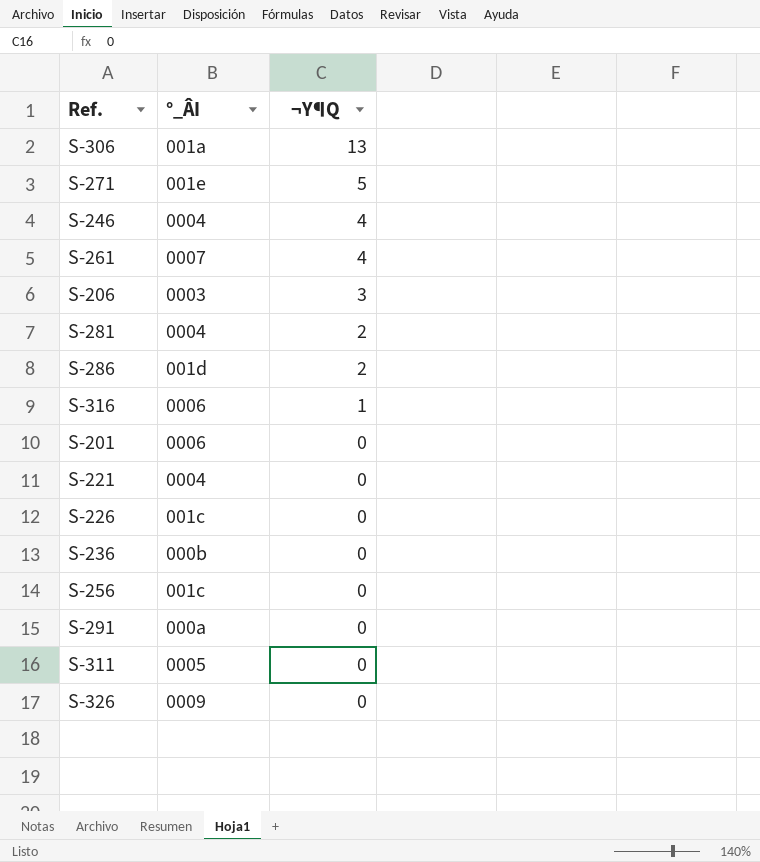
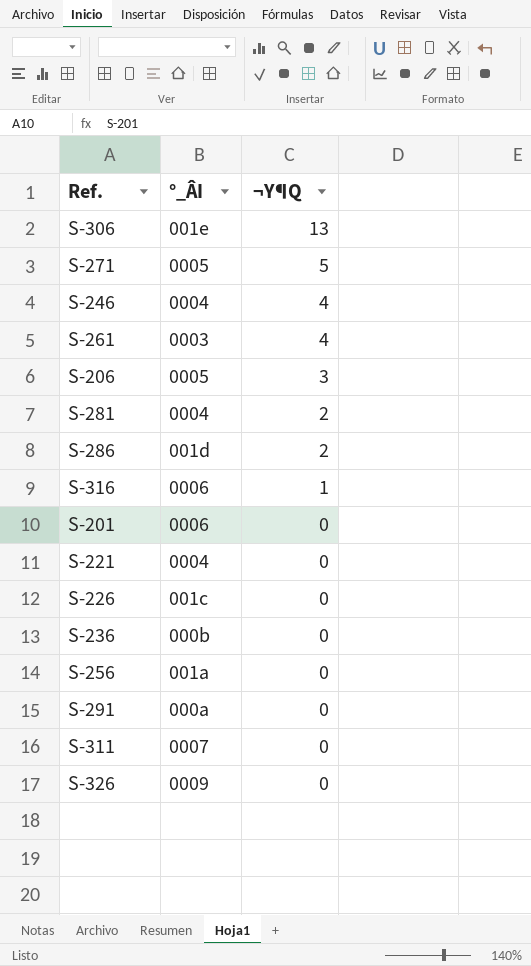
S-306 | °_ÂI: 001a -> 001e
S-271 | °_ÂI: 001e -> 0005
S-261 | °_ÂI: 0007 -> 0003
S-206 | °_ÂI: 0003 -> 0005
S-256 | °_ÂI: 001c -> 001a
S-311 | °_ÂI: 0005 -> 0007

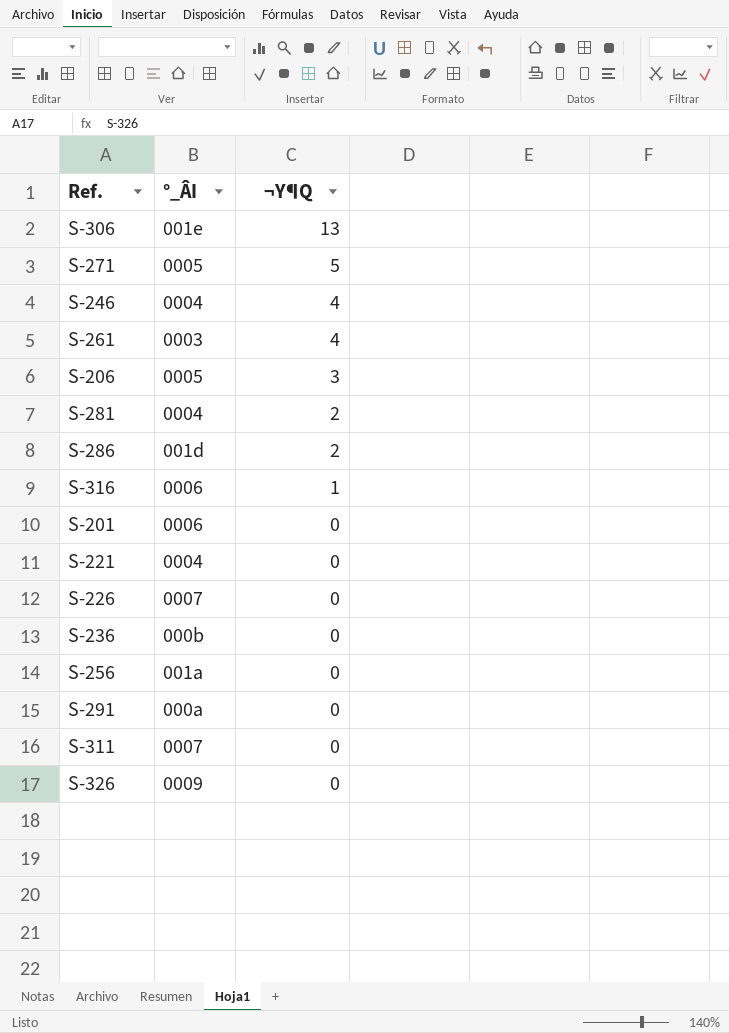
S-226 | °_ÂI: 001c -> 0007

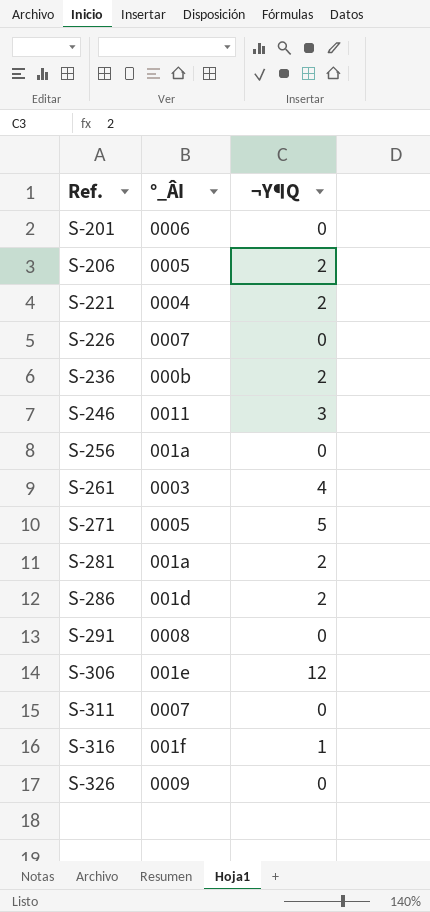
row order: ¬Y¶Q descending -> Ref. ascending
S-206 | ¬Y¶Q: 3 -> 2
S-221 | ¬Y¶Q: 0 -> 2
S-236 | ¬Y¶Q: 0 -> 2
S-246 | °_ÂI: 0004 -> 0011
S-246 | ¬Y¶Q: 4 -> 3
S-281 | °_ÂI: 0004 -> 001a
S-291 | °_ÂI: 000a -> 0008
S-306 | ¬Y¶Q: 13 -> 12
S-316 | °_ÂI: 0006 -> 001f

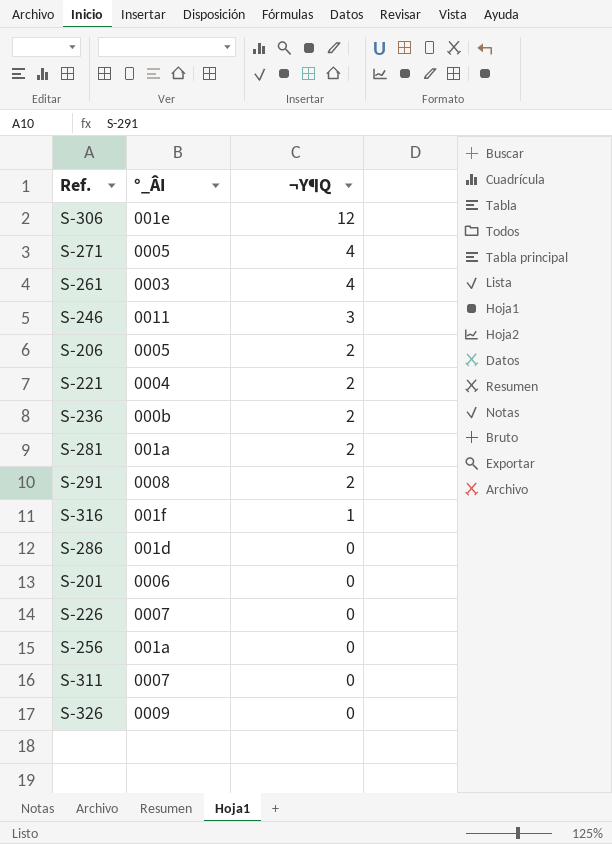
row order: Ref. ascending -> ¬Y¶Q descending
S-271 | ¬Y¶Q: 5 -> 4
S-291 | ¬Y¶Q: 0 -> 2
S-286 | ¬Y¶Q: 2 -> 0

